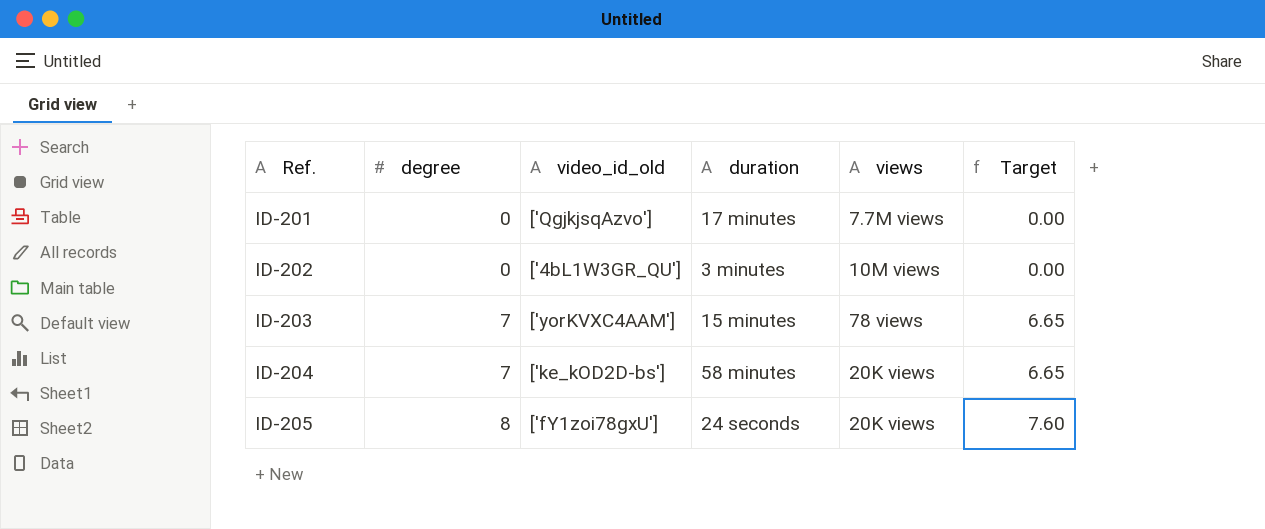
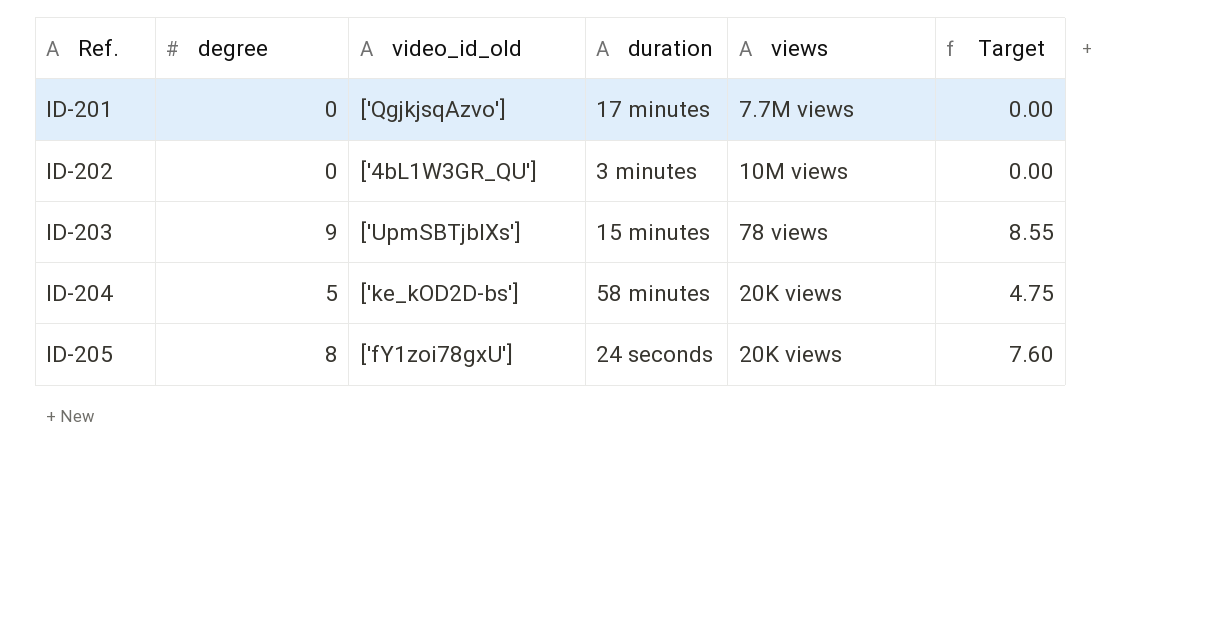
ID-203 | degree: 7 -> 9
ID-203 | video_id_old: ['yorKVXC4AAM'] -> ['UpmSBTjblXs']
ID-203 | Target: 6.65 -> 8.55
ID-204 | degree: 7 -> 5
ID-204 | Target: 6.65 -> 4.75

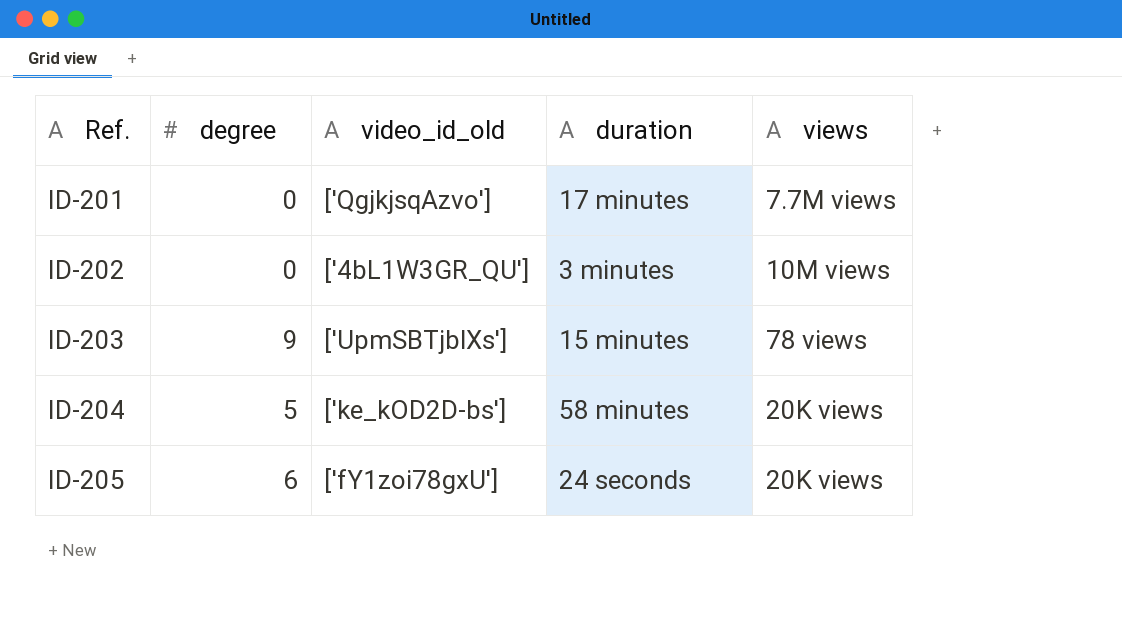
column Target | formula: [degree] * 0.95 -> none
ID-205 | degree: 8 -> 6

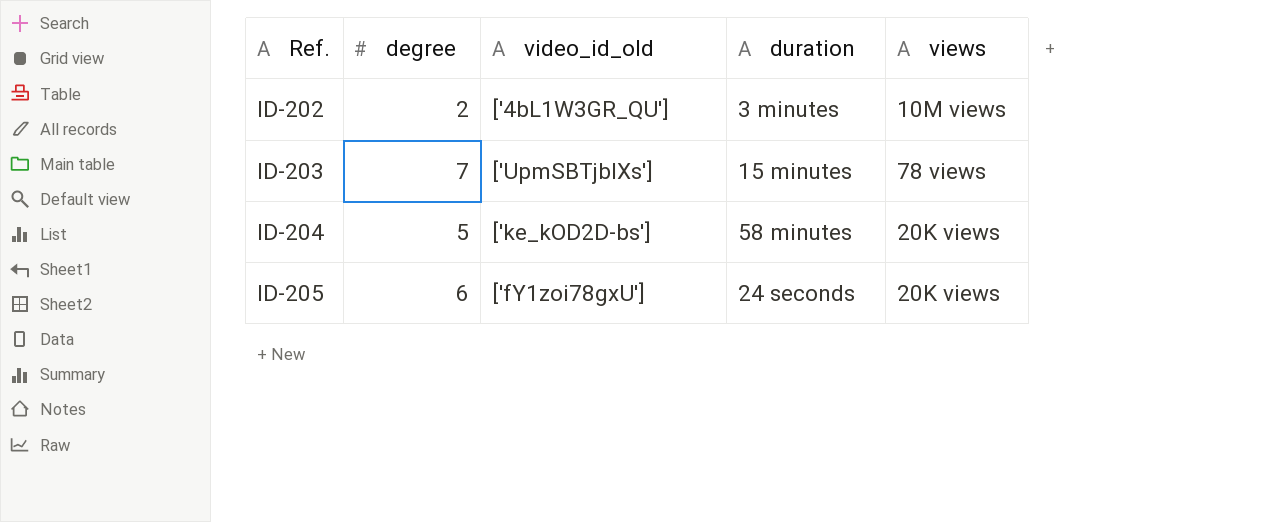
row ID-201: 0 | ['QgjkjsqAzvo'] | 17 minutes | 7.7M views -> none
ID-202 | degree: 0 -> 2
ID-203 | degree: 9 -> 7

